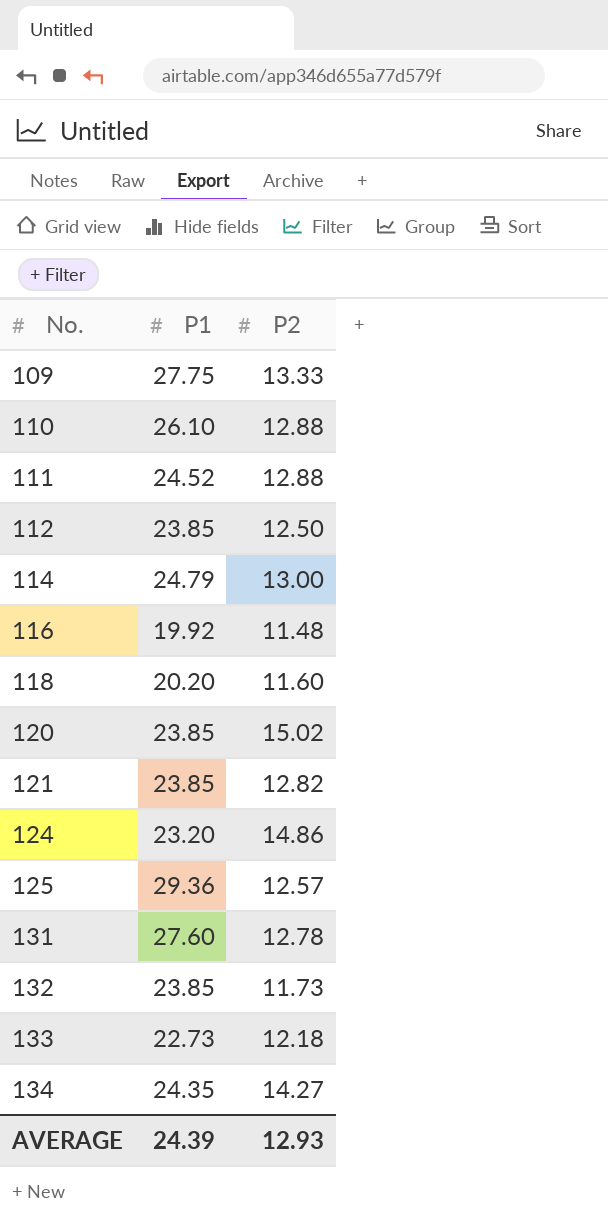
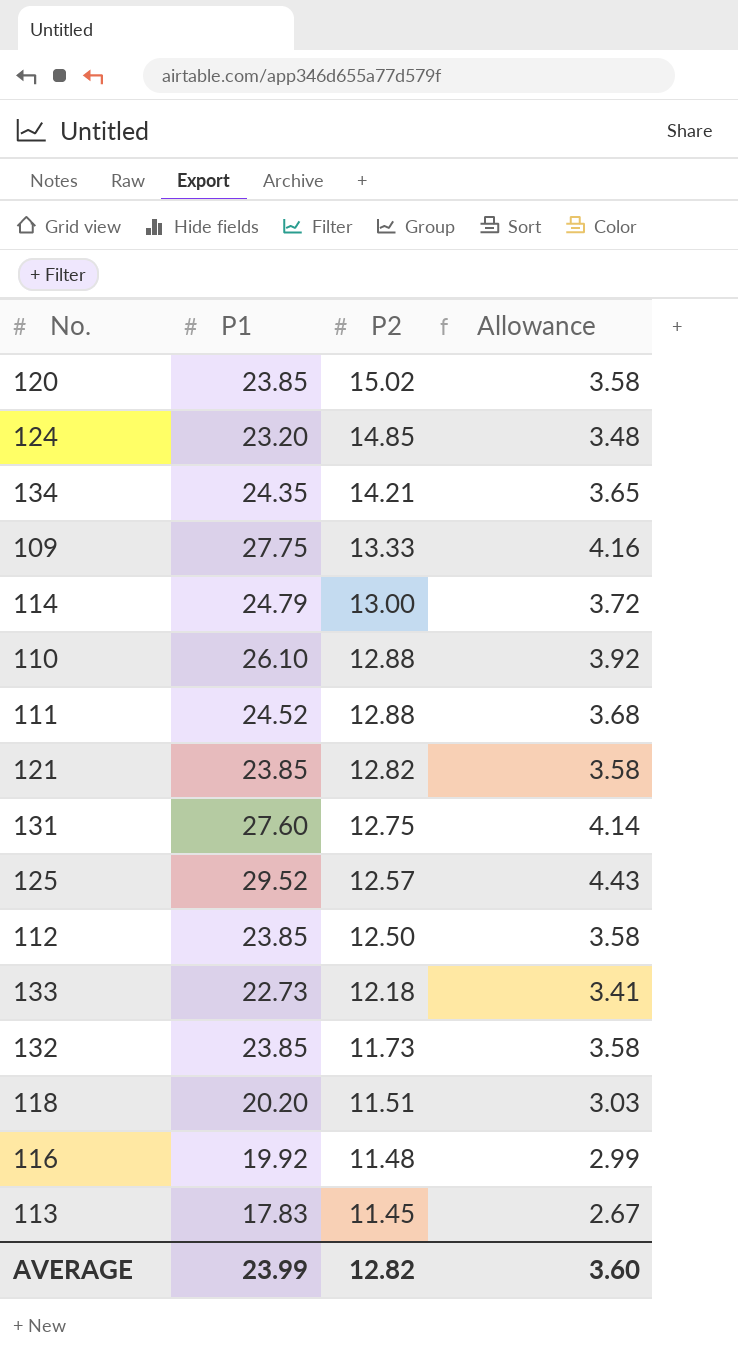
row order: No. ascending -> P2 descending
column Allowance | formula: none -> [P1] * 0.15
124 | P2: 14.86 -> 14.85
134 | P2: 14.27 -> 14.21
131 | P2: 12.78 -> 12.75
125 | P1: 29.36 -> 29.52
118 | P2: 11.60 -> 11.51
row 113: none -> 17.83 | 11.45 | 2.67
AVERAGE | P1: 24.39 -> 23.99
AVERAGE | P2: 12.93 -> 12.82

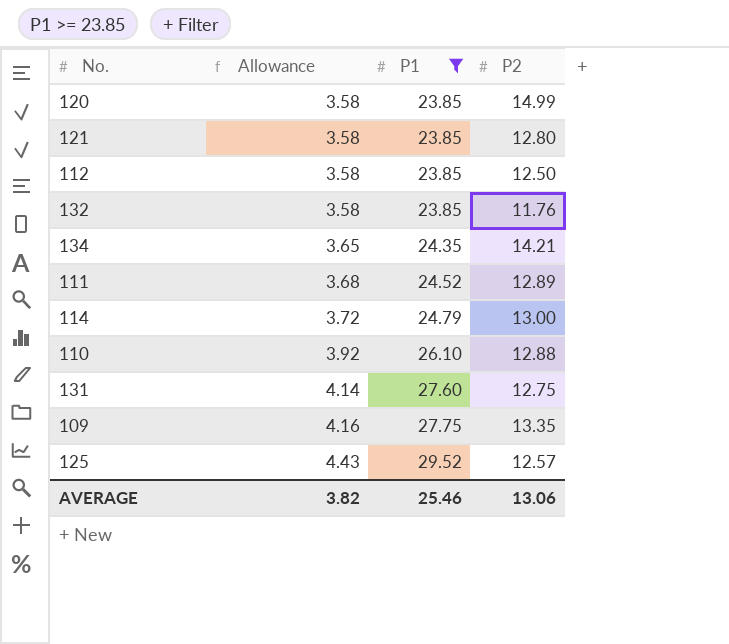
filter: none -> P1 >= 23.85
row order: P2 descending -> Allowance ascending
column Allowance | position: 4 -> 2
120 | P2: 15.02 -> 14.99
121 | P2: 12.82 -> 12.80
132 | P2: 11.73 -> 11.76
111 | P2: 12.88 -> 12.89
109 | P2: 13.33 -> 13.35
AVERAGE | Allowance: 3.60 -> 3.82
AVERAGE | P1: 23.99 -> 25.46
AVERAGE | P2: 12.82 -> 13.06

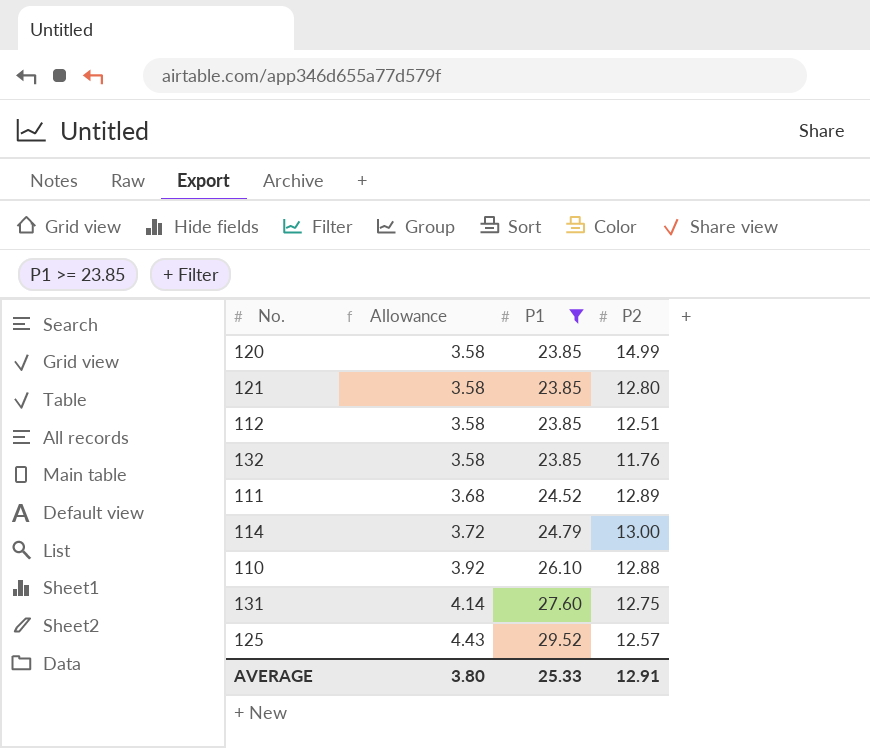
row 134: 3.65 | 24.35 | 14.21 -> none
row 109: 4.16 | 27.75 | 13.35 -> none
112 | P2: 12.50 -> 12.51
AVERAGE | Allowance: 3.82 -> 3.80
AVERAGE | P1: 25.46 -> 25.33
AVERAGE | P2: 13.06 -> 12.91

